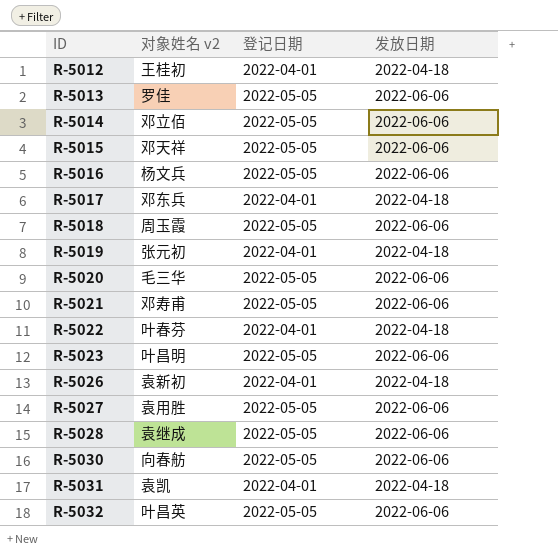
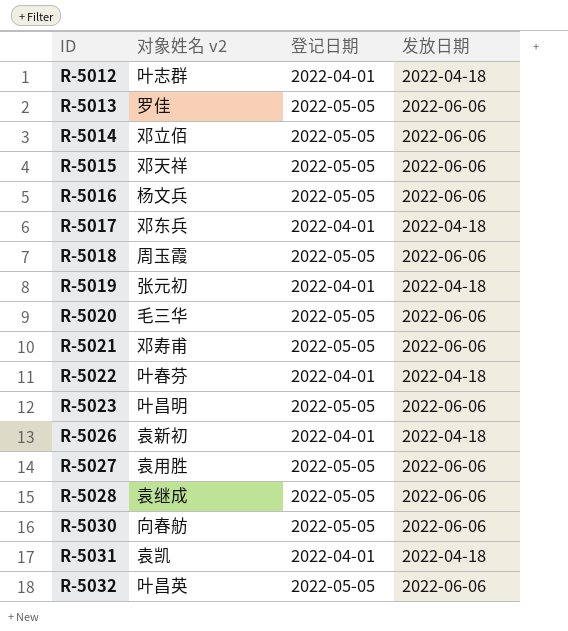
R-5012 | 对象姓名 v2: 王桂初 -> 叶志群

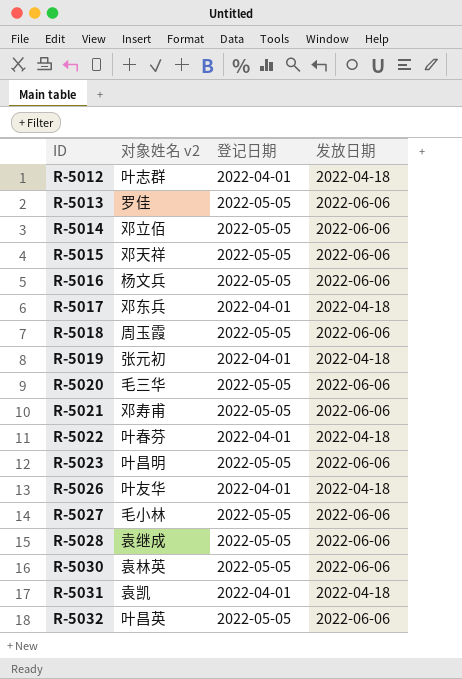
R-5026 | 对象姓名 v2: 袁新初 -> 叶友华
R-5027 | 对象姓名 v2: 袁用胜 -> 毛小林
R-5030 | 对象姓名 v2: 向春舫 -> 袁林英

